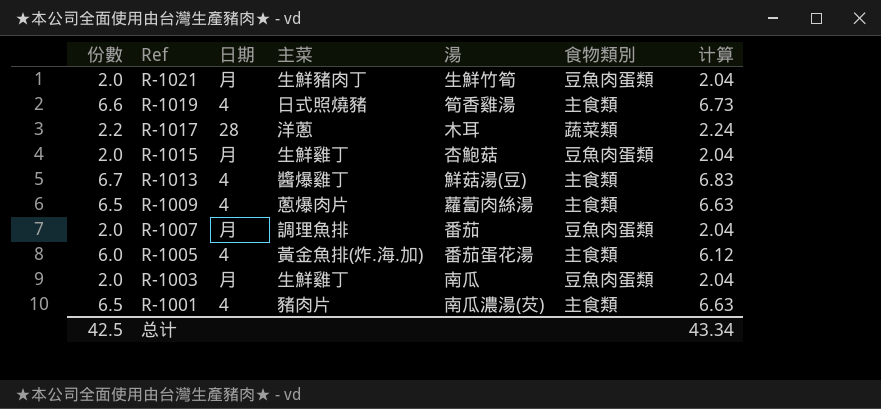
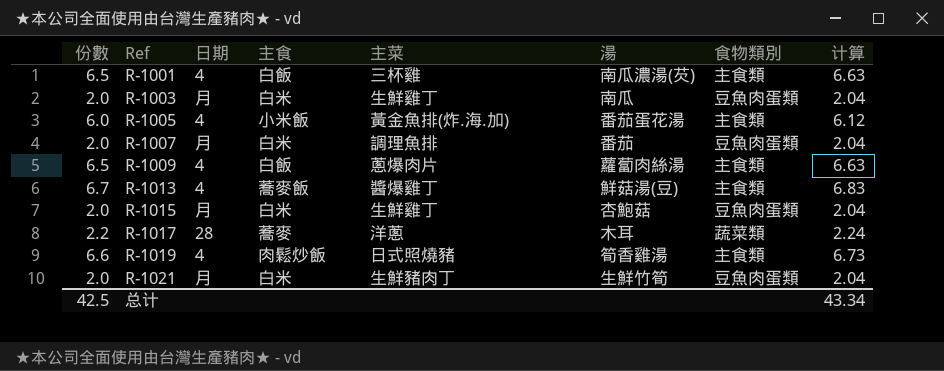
row order: Ref descending -> Ref ascending
column 主食 | position: none -> 4
R-1001 | 主菜: 豬肉片 -> 三杯雞

